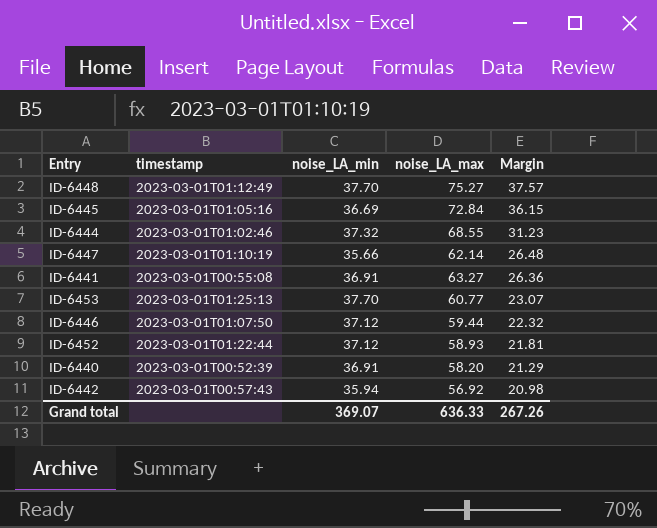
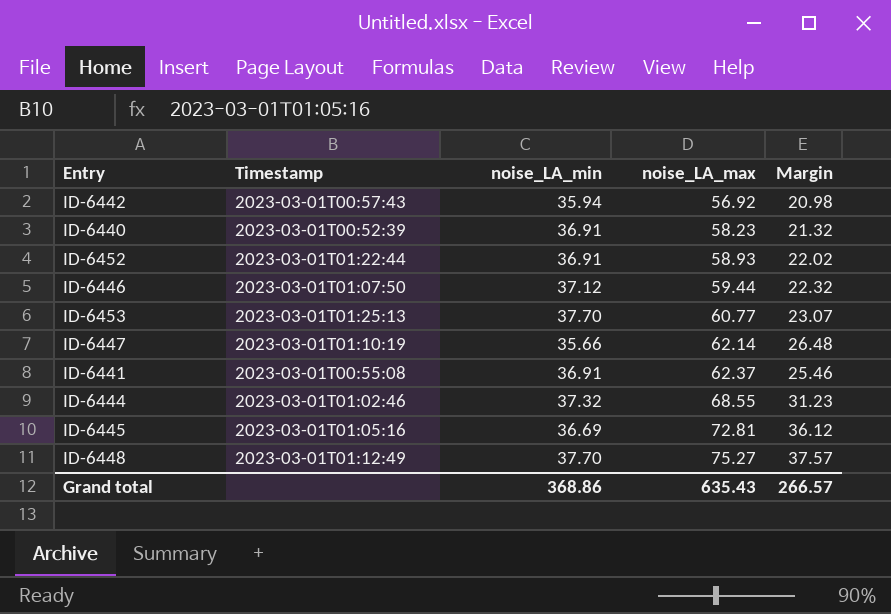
row order: Margin descending -> noise_LA_max ascending
column name: timestamp -> Timestamp
ID-6440 | noise_LA_max: 58.20 -> 58.23
ID-6440 | Margin: 21.29 -> 21.32
ID-6452 | noise_LA_min: 37.12 -> 36.91
ID-6452 | Margin: 21.81 -> 22.02
ID-6441 | noise_LA_max: 63.27 -> 62.37
ID-6441 | Margin: 26.36 -> 25.46
ID-6445 | noise_LA_max: 72.84 -> 72.81
ID-6445 | Margin: 36.15 -> 36.12
Grand total | noise_LA_min: 369.07 -> 368.86
Grand total | noise_LA_max: 636.33 -> 635.43
Grand total | Margin: 267.26 -> 266.57

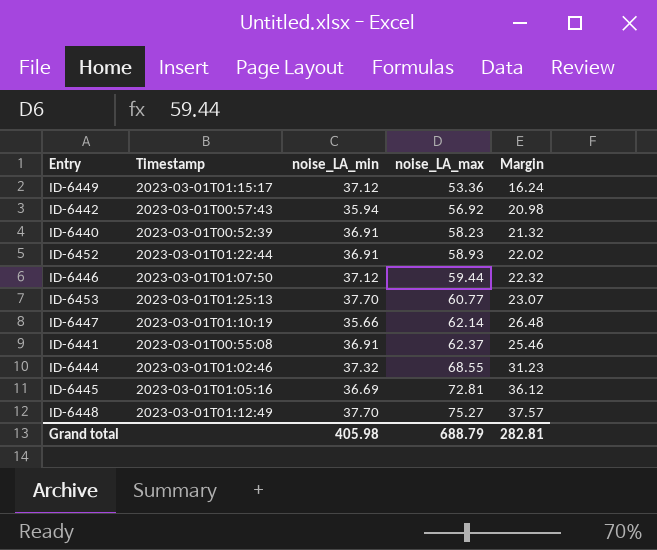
row ID-6449: none -> 2023-03-01T01:15:17 | 37.12 | 53.36 | 16.24
Grand total | noise_LA_min: 368.86 -> 405.98
Grand total | noise_LA_max: 635.43 -> 688.79
Grand total | Margin: 266.57 -> 282.81

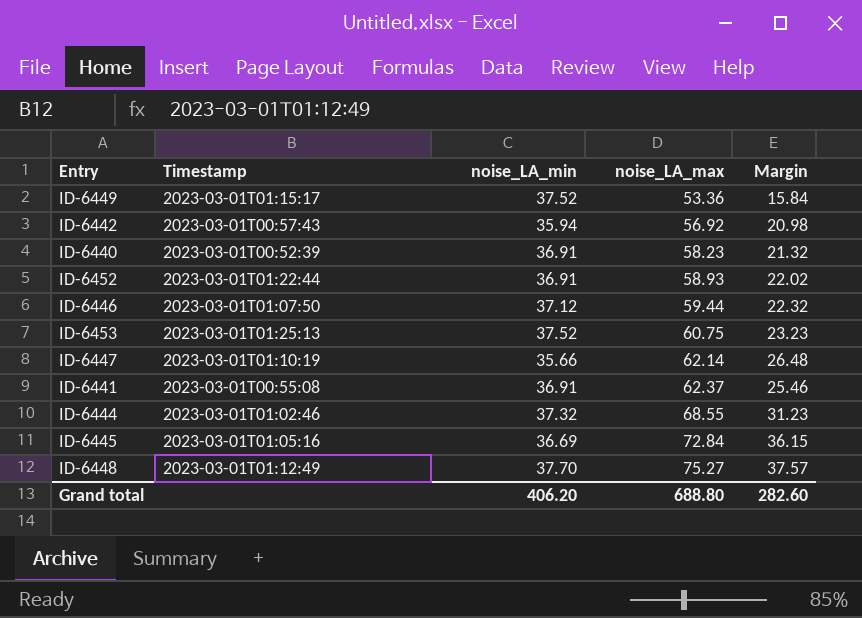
ID-6449 | noise_LA_min: 37.12 -> 37.52
ID-6449 | Margin: 16.24 -> 15.84
ID-6453 | noise_LA_min: 37.70 -> 37.52
ID-6453 | noise_LA_max: 60.77 -> 60.75
ID-6453 | Margin: 23.07 -> 23.23
ID-6445 | noise_LA_max: 72.81 -> 72.84
ID-6445 | Margin: 36.12 -> 36.15
Grand total | noise_LA_min: 405.98 -> 406.20
Grand total | noise_LA_max: 688.79 -> 688.80
Grand total | Margin: 282.81 -> 282.60

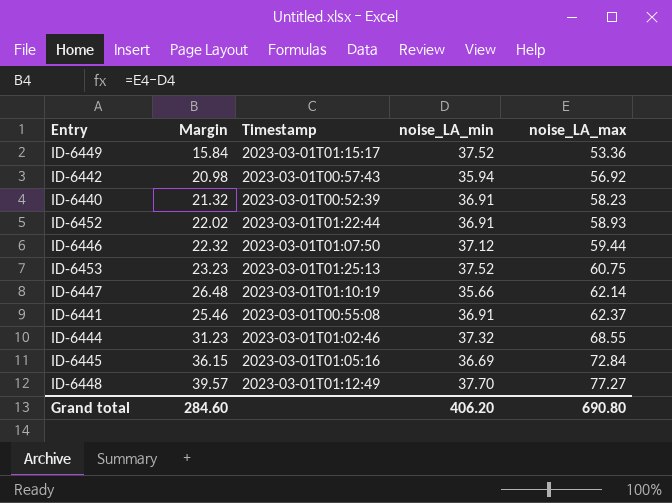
column Margin | position: 5 -> 2
ID-6448 | Margin: 37.57 -> 39.57
ID-6448 | noise_LA_max: 75.27 -> 77.27
Grand total | Margin: 282.60 -> 284.60
Grand total | noise_LA_max: 688.80 -> 690.80

